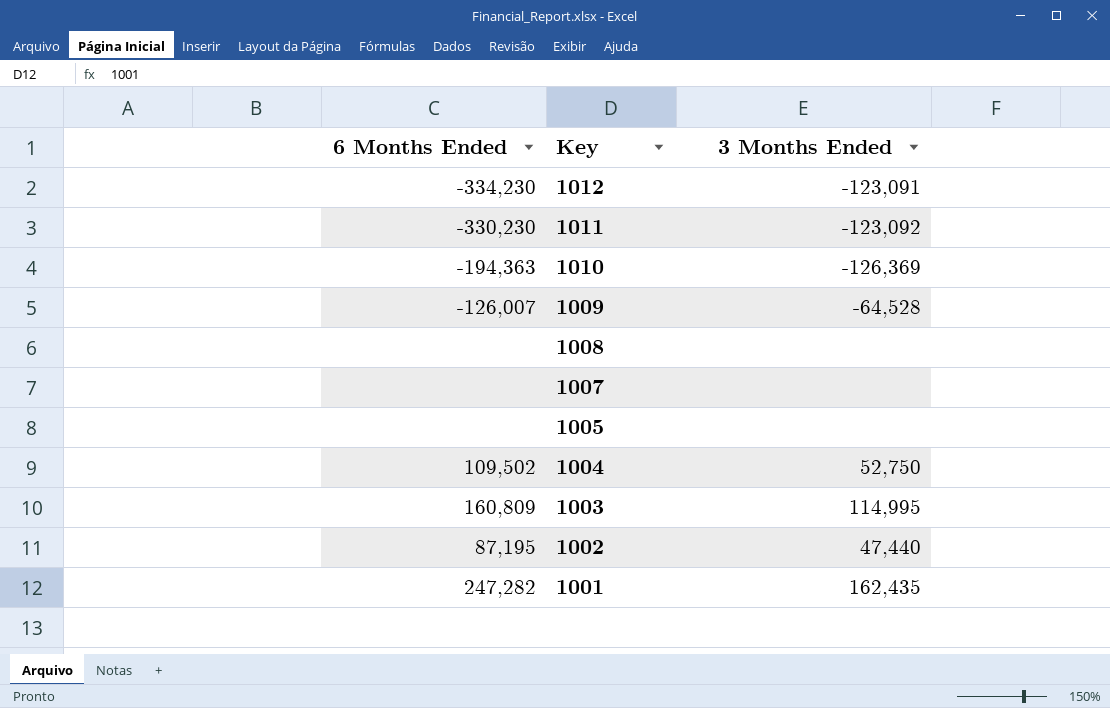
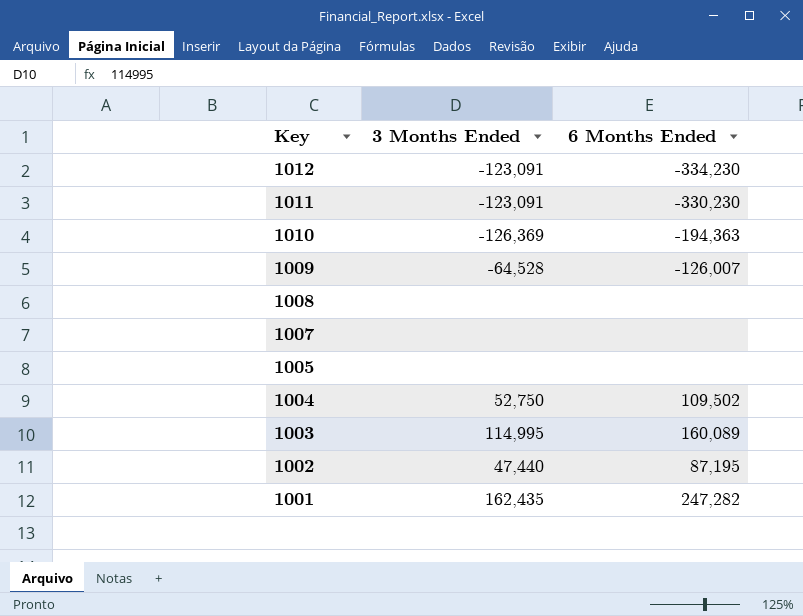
column 6 Months Ended | position: 1 -> 3
1011 | 3 Months Ended: -123,092 -> -123,091
1003 | 6 Months Ended: 160,809 -> 160,089

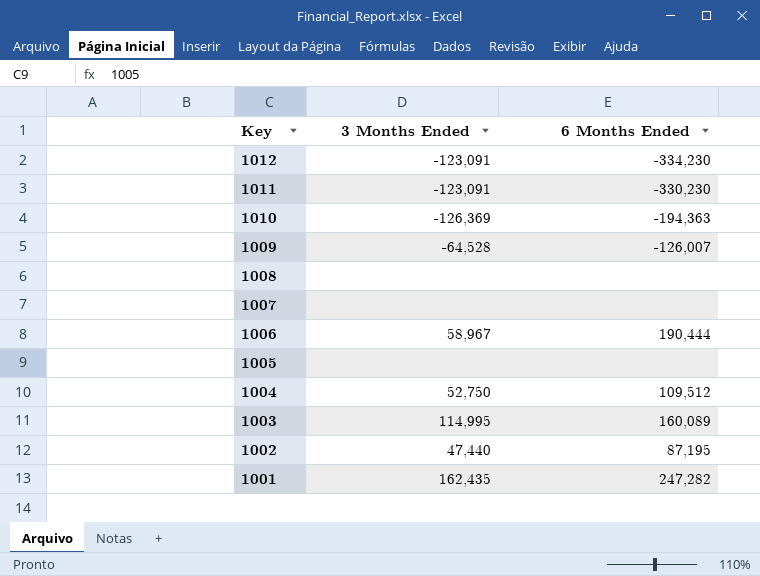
row 1006: none -> 58,967 | 190,444
1004 | 6 Months Ended: 109,502 -> 109,512

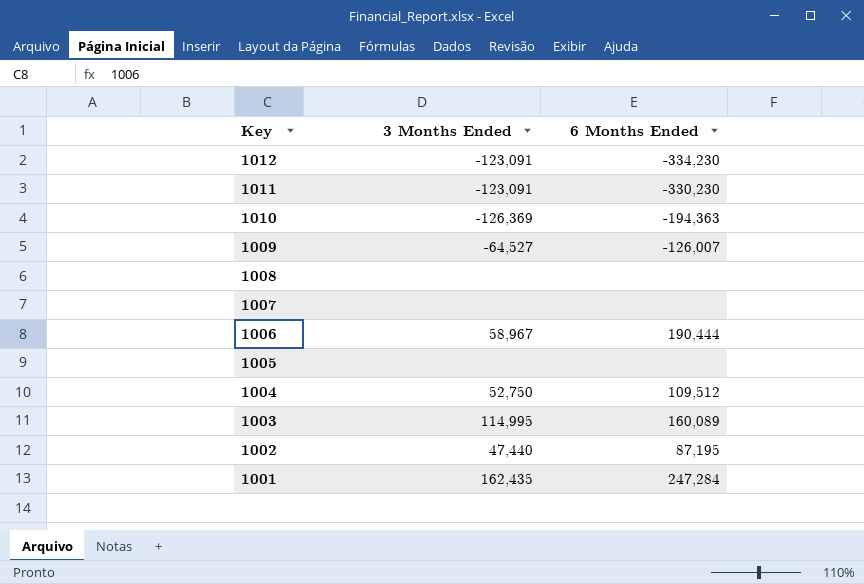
1009 | 3 Months Ended: -64,528 -> -64,527
1001 | 6 Months Ended: 247,282 -> 247,284

